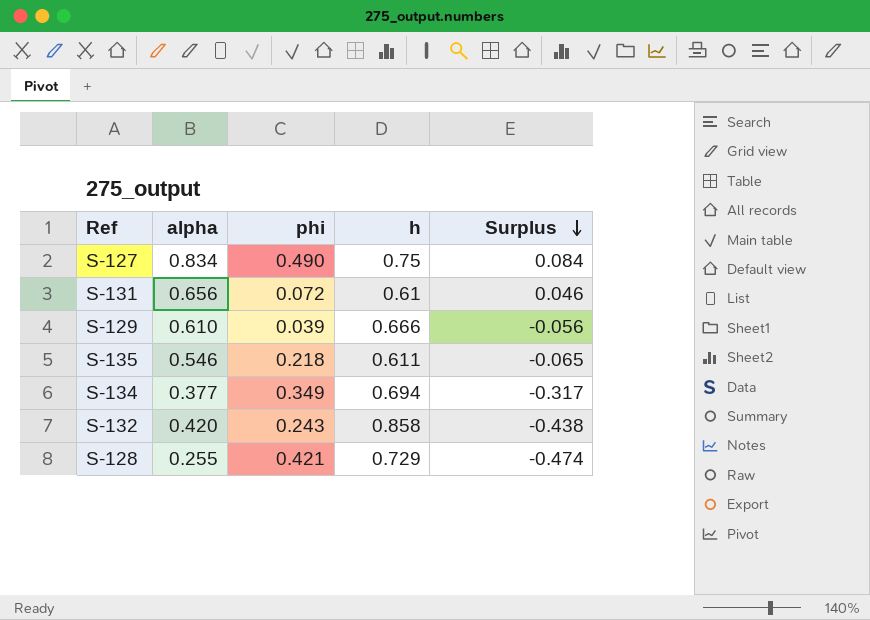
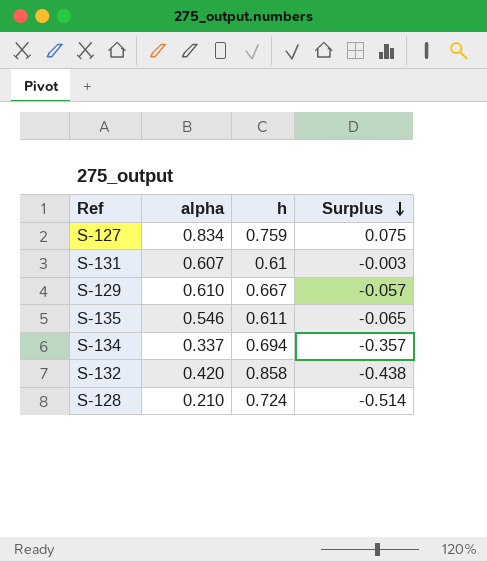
column phi | position: 3 -> none
S-127 | h: 0.75 -> 0.759
S-127 | Surplus: 0.084 -> 0.075
S-131 | alpha: 0.656 -> 0.607
S-131 | Surplus: 0.046 -> -0.003
S-129 | h: 0.666 -> 0.667
S-129 | Surplus: -0.056 -> -0.057
S-134 | alpha: 0.377 -> 0.337
S-134 | Surplus: -0.317 -> -0.357
S-128 | alpha: 0.255 -> 0.210
S-128 | h: 0.729 -> 0.724
S-128 | Surplus: -0.474 -> -0.514

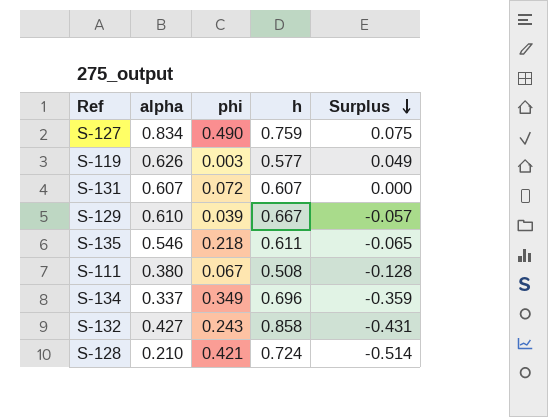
column phi | position: none -> 3
row S-119: none -> 0.626 | 0.003 | 0.577 | 0.049
S-131 | h: 0.61 -> 0.607
S-131 | Surplus: -0.003 -> 0.000
row S-111: none -> 0.380 | 0.067 | 0.508 | -0.128
S-134 | h: 0.694 -> 0.696
S-134 | Surplus: -0.357 -> -0.359
S-132 | alpha: 0.420 -> 0.427
S-132 | Surplus: -0.438 -> -0.431

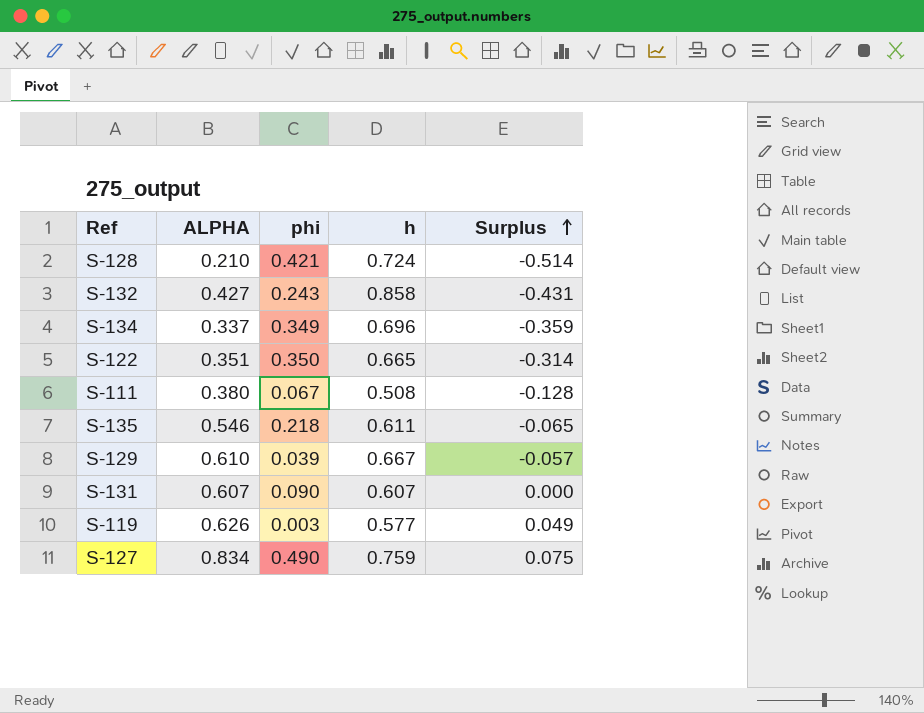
row order: Surplus descending -> Surplus ascending
column name: alpha -> ALPHA
row S-122: none -> 0.351 | 0.350 | 0.665 | -0.314
S-131 | phi: 0.072 -> 0.090

